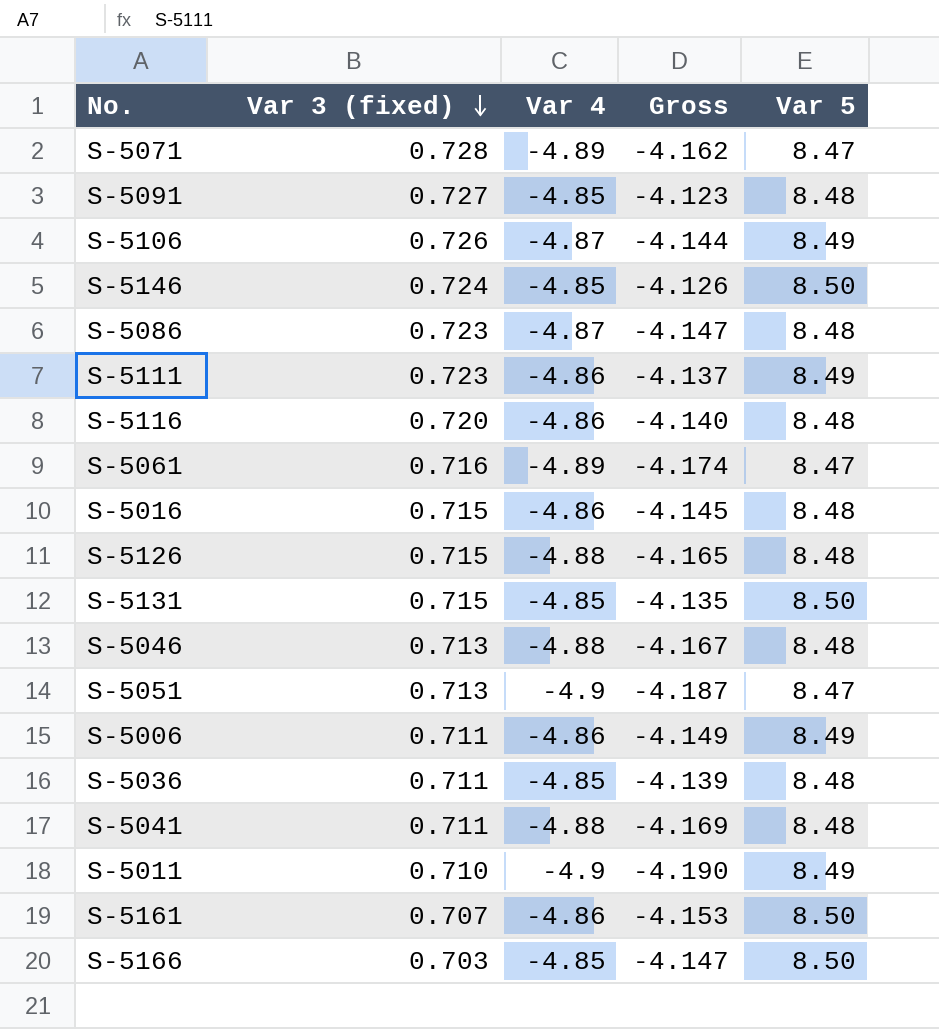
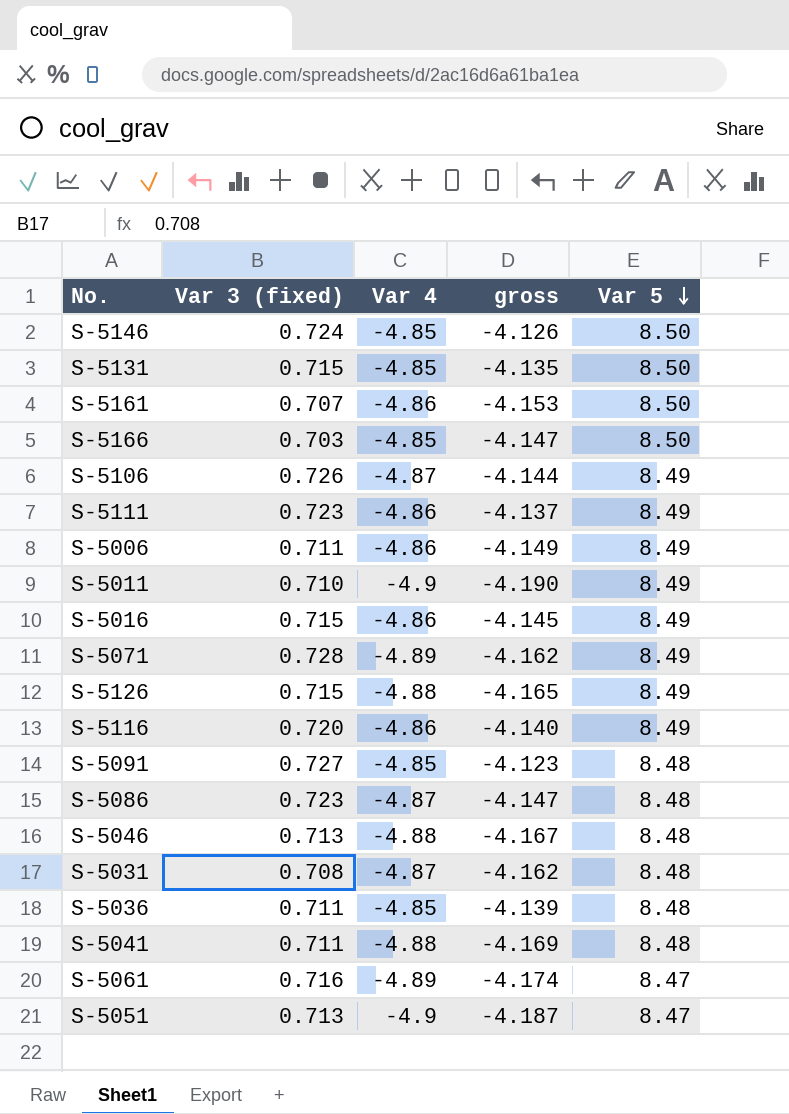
row order: Var 3 (fixed) descending -> Var 5 descending
column name: Gross -> gross
S-5016 | Var 5: 8.48 -> 8.49
S-5071 | Var 5: 8.47 -> 8.49
S-5126 | Var 5: 8.48 -> 8.49
S-5116 | Var 5: 8.48 -> 8.49
row S-5031: none -> 0.708 | -4.87 | -4.162 | 8.48

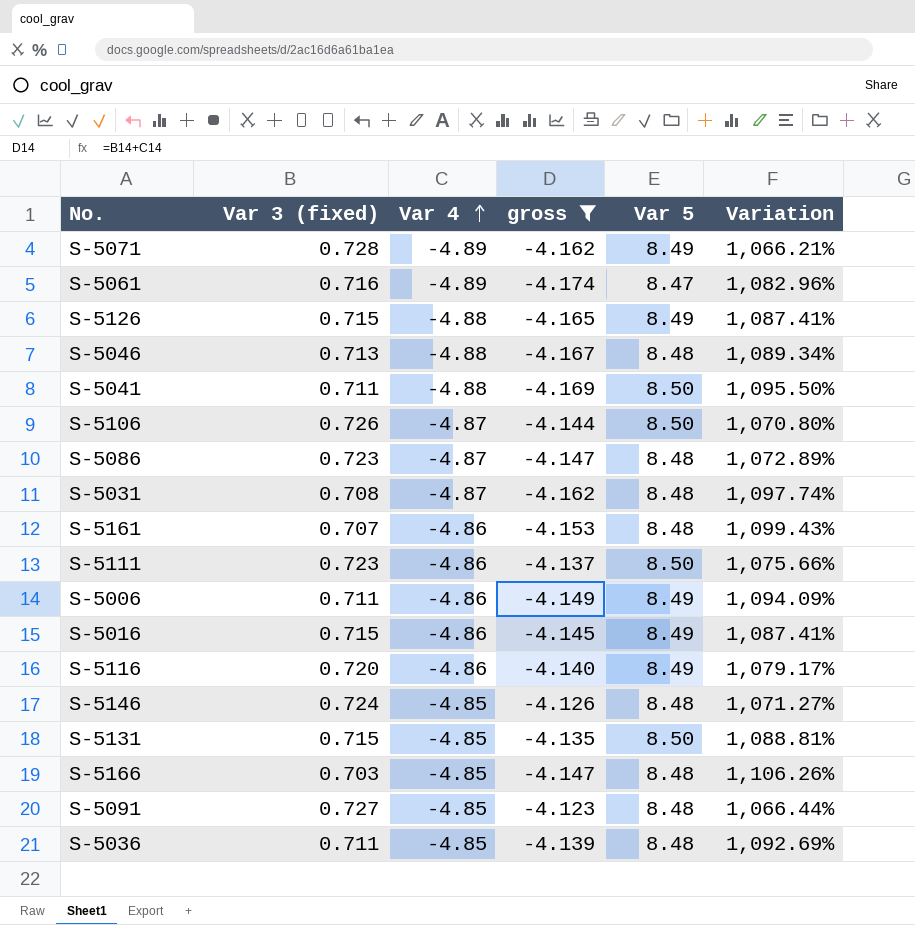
filter: none -> gross >= -4.174
row order: Var 5 descending -> Var 4 ascending
column Variation | formula: none -> ([Var 5] - [Var 3 (fixed)]) / [Var 3 (fixed)]
S-5041 | Var 5: 8.48 -> 8.50
S-5106 | Var 5: 8.49 -> 8.50
S-5161 | Var 5: 8.50 -> 8.48
S-5111 | Var 5: 8.49 -> 8.50
S-5146 | Var 5: 8.50 -> 8.48
S-5166 | Var 5: 8.50 -> 8.48

